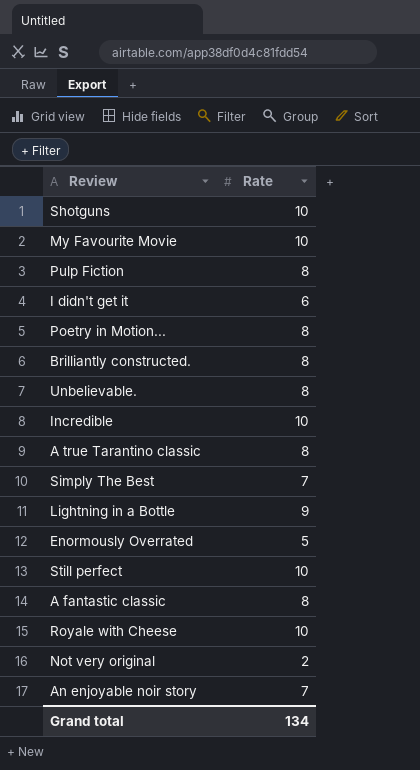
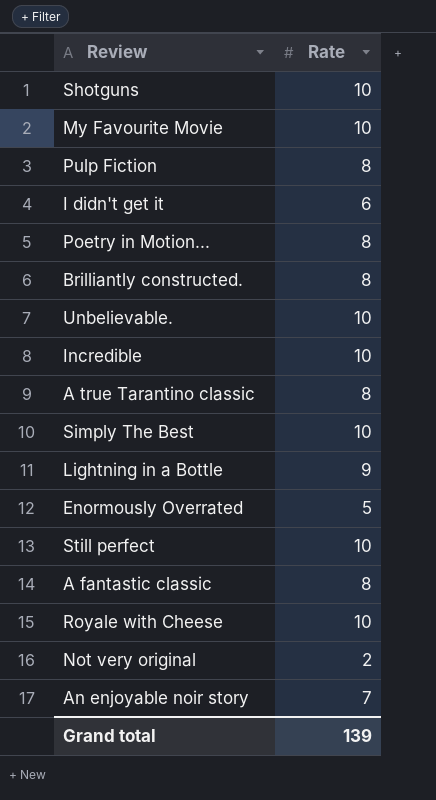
Unbelievable. | Rate: 8 -> 10
Simply The Best | Rate: 7 -> 10
Grand total | Rate: 134 -> 139

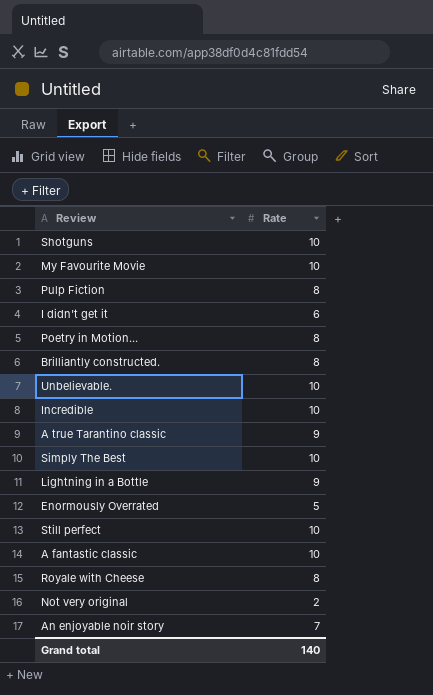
A true Tarantino classic | Rate: 8 -> 9
A fantastic classic | Rate: 8 -> 10
Royale with Cheese | Rate: 10 -> 8
Grand total | Rate: 139 -> 140

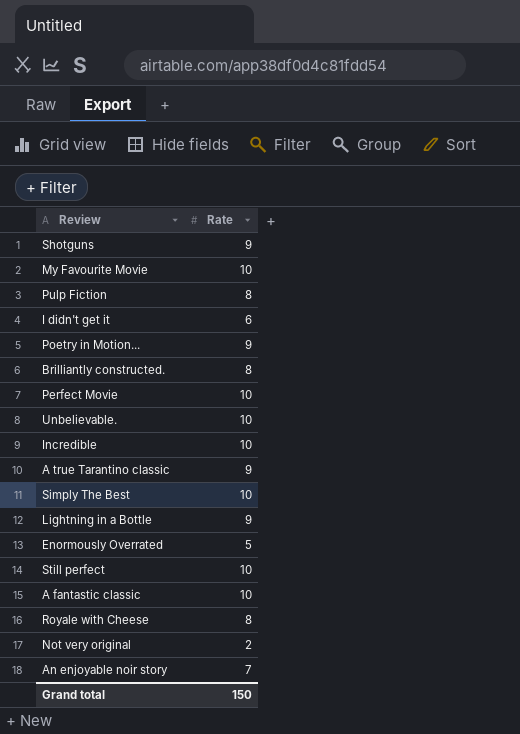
Shotguns | Rate: 10 -> 9
Poetry in Motion... | Rate: 8 -> 9
row Perfect Movie: none -> 10
Grand total | Rate: 140 -> 150

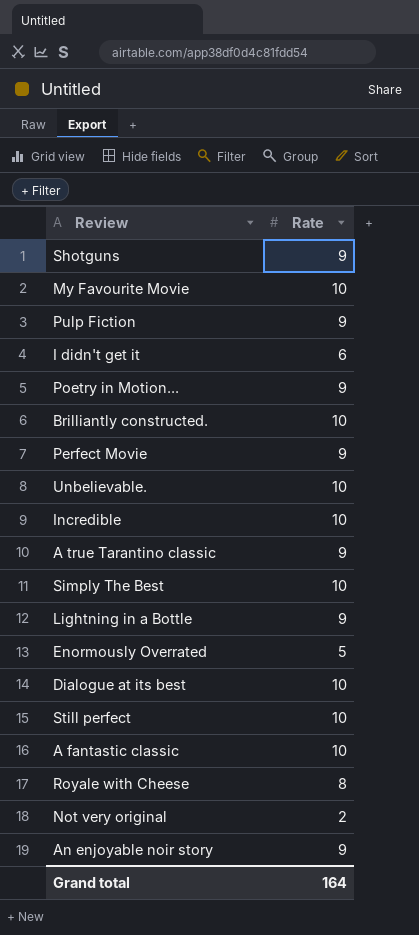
Pulp Fiction | Rate: 8 -> 9
Brilliantly constructed. | Rate: 8 -> 10
Perfect Movie | Rate: 10 -> 9
row Dialogue at its best: none -> 10
An enjoyable noir story | Rate: 7 -> 9
Grand total | Rate: 150 -> 164

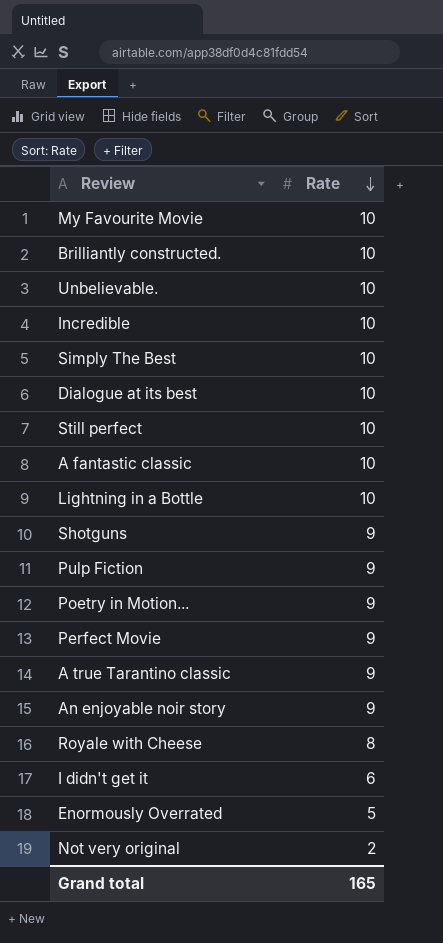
row order: none -> Rate descending
Lightning in a Bottle | Rate: 9 -> 10
Grand total | Rate: 164 -> 165

